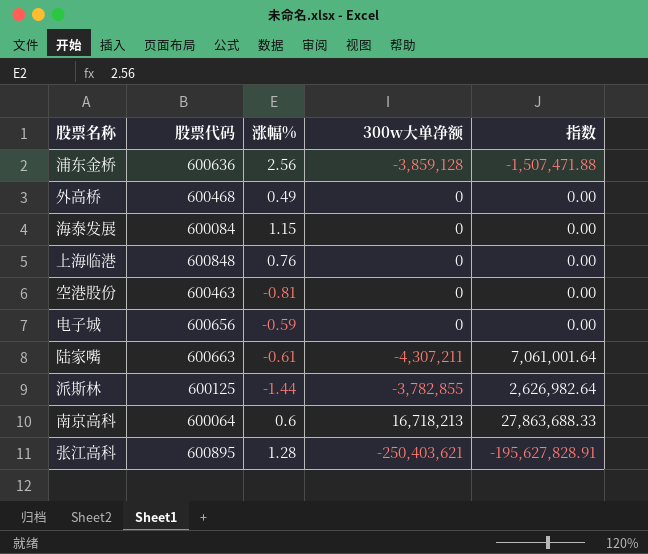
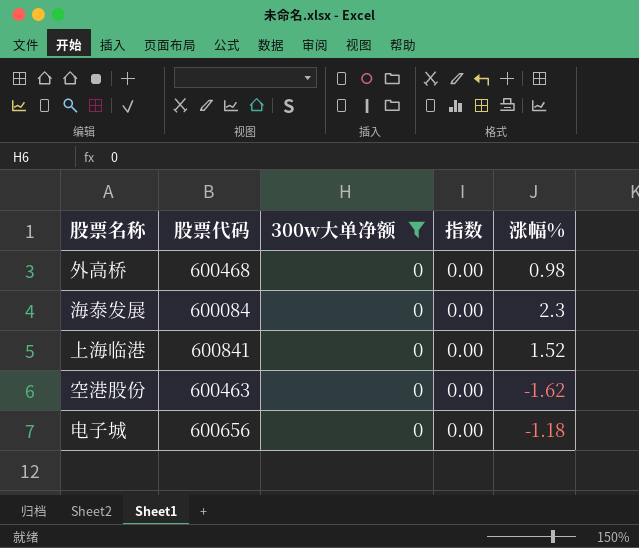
filter: none -> 300w大单净额 = 0
column 涨幅% | position: 3 -> 5
外高桥 | 涨幅%: 0.49 -> 0.98
海泰发展 | 涨幅%: 1.15 -> 2.3
上海临港 | 股票代码: 600848 -> 600841
上海临港 | 涨幅%: 0.76 -> 1.52
空港股份 | 涨幅%: -0.81 -> -1.62
电子城 | 涨幅%: -0.59 -> -1.18

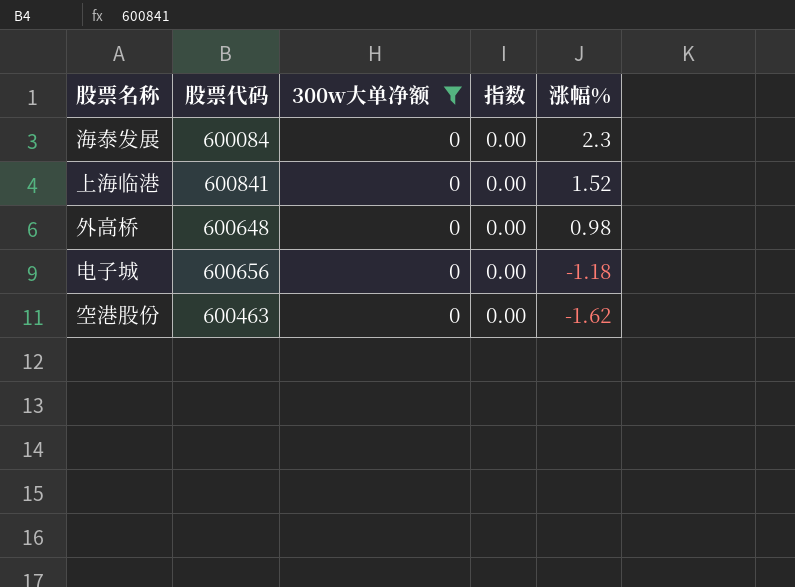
row order: none -> 涨幅% descending
外高桥 | 股票代码: 600468 -> 600648

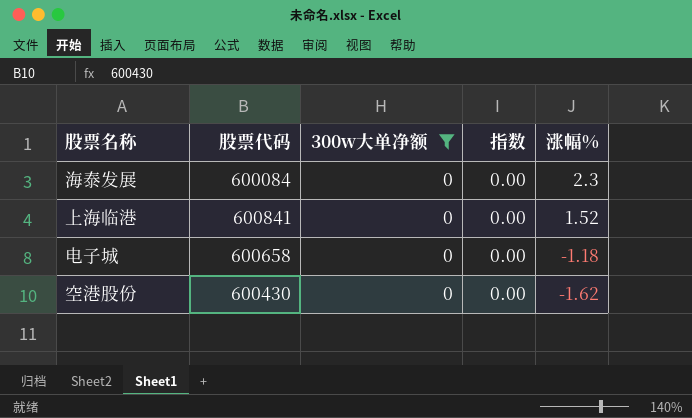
row 外高桥: 600648 | 0 | 0.00 | 0.98 -> none
电子城 | 股票代码: 600656 -> 600658
空港股份 | 股票代码: 600463 -> 600430

